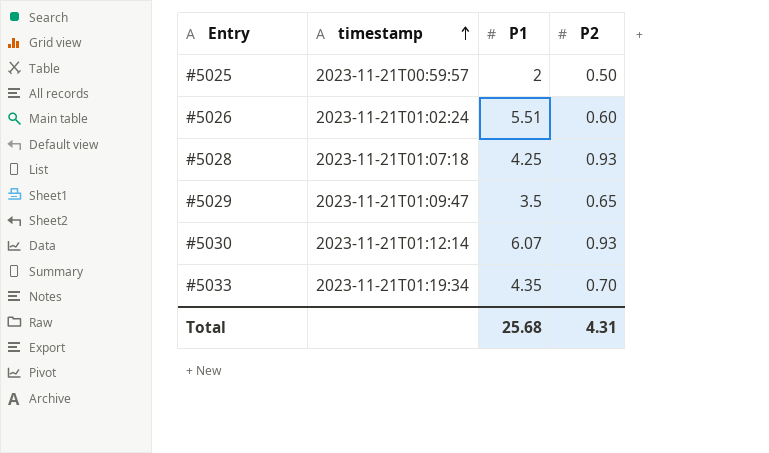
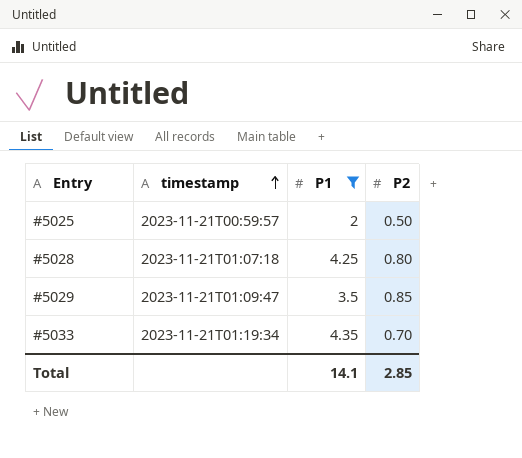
filter: none -> P1 <= 4.35
#5028 | P2: 0.93 -> 0.80
#5029 | P2: 0.65 -> 0.85
Total | P1: 25.68 -> 14.1
Total | P2: 4.31 -> 2.85

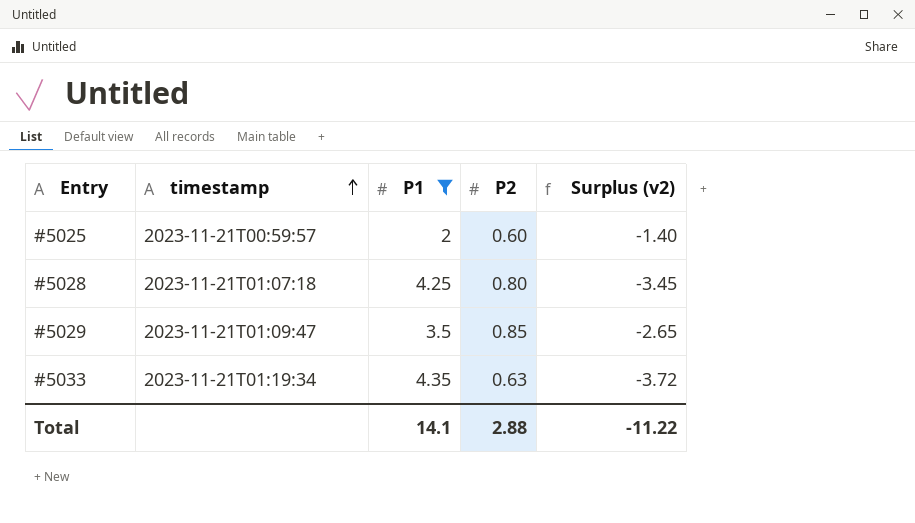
column Surplus (v2) | formula: none -> [P2] - [P1]
#5025 | P2: 0.50 -> 0.60
#5033 | P2: 0.70 -> 0.63
Total | P2: 2.85 -> 2.88

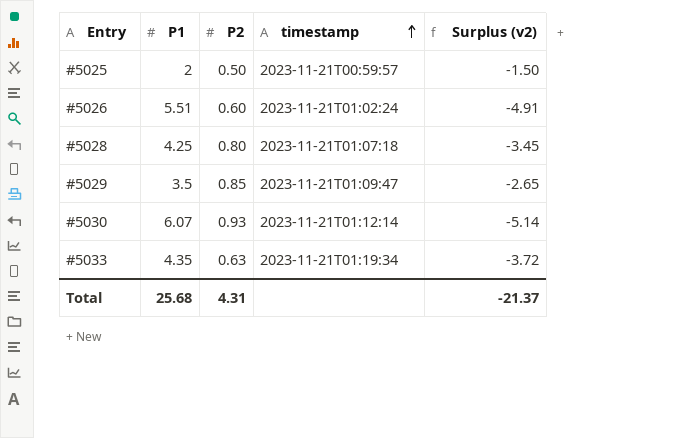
filter: P1 <= 4.35 -> none
column timestamp | position: 2 -> 4
#5025 | P2: 0.60 -> 0.50
#5025 | Surplus (v2): -1.40 -> -1.50
Total | P1: 14.1 -> 25.68
Total | P2: 2.88 -> 4.31
Total | Surplus (v2): -11.22 -> -21.37

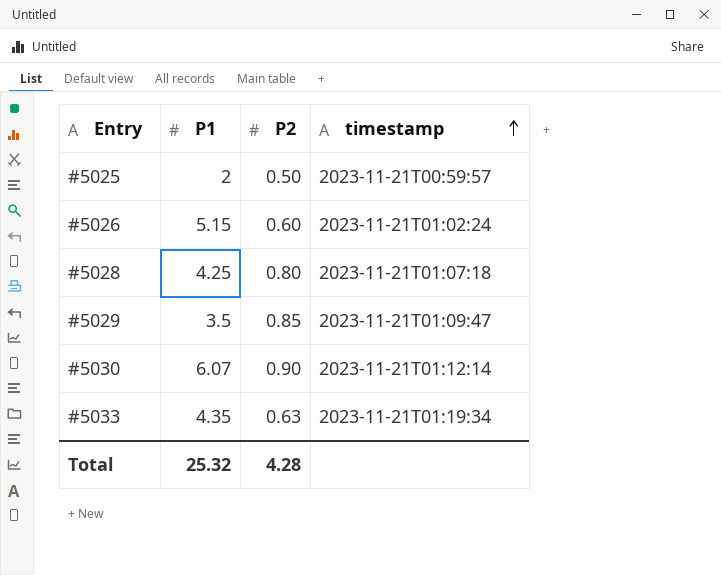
column Surplus (v2) | formula: [P2] - [P1] -> none
#5026 | P1: 5.51 -> 5.15
#5030 | P2: 0.93 -> 0.90
Total | P1: 25.68 -> 25.32
Total | P2: 4.31 -> 4.28

